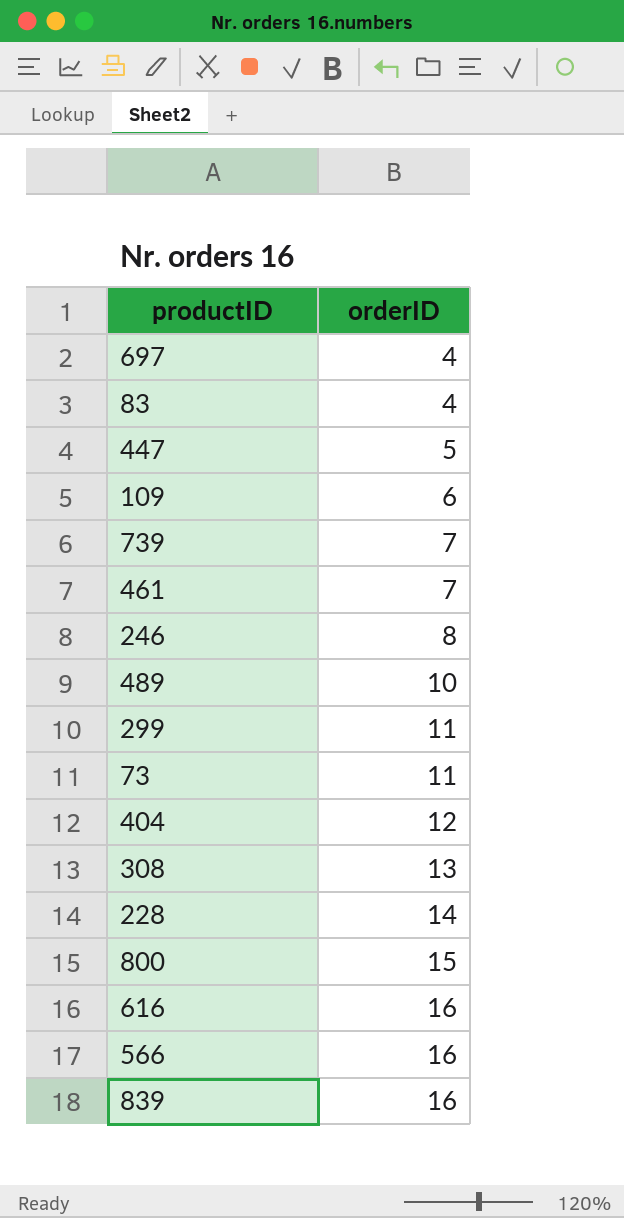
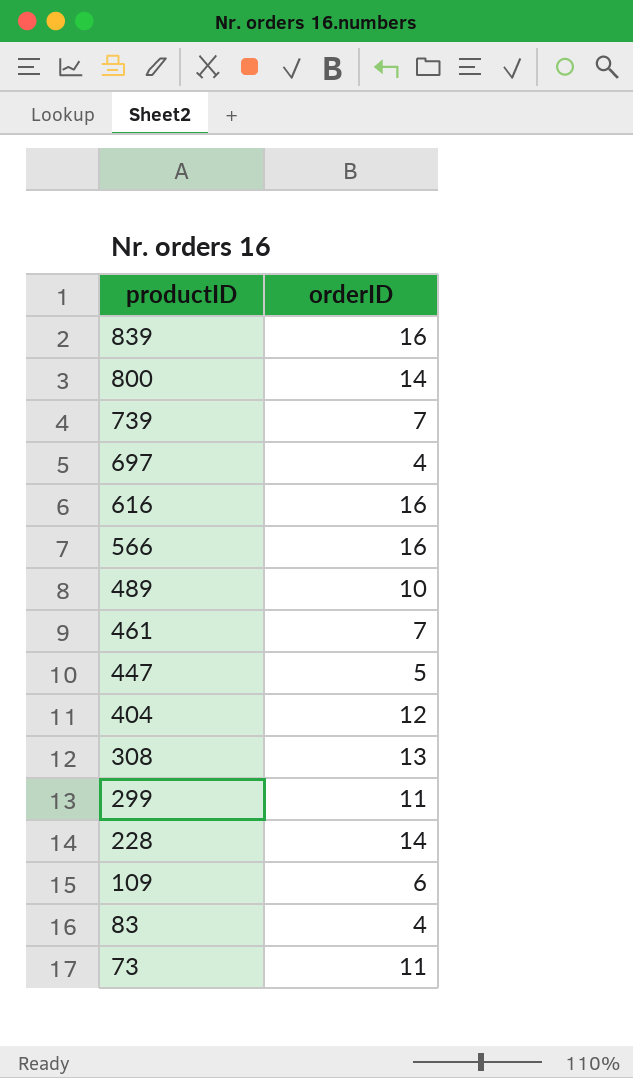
row order: orderID ascending -> productID descending
row 246: 8 -> none
800 | orderID: 15 -> 14

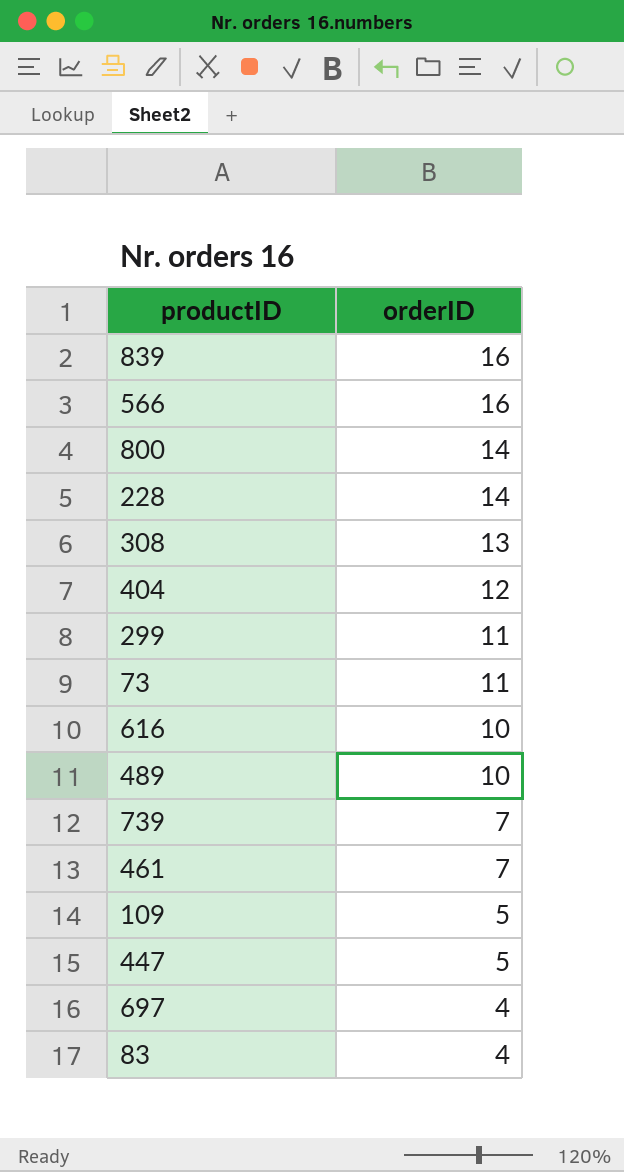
row order: productID descending -> orderID descending
616 | orderID: 16 -> 10
109 | orderID: 6 -> 5

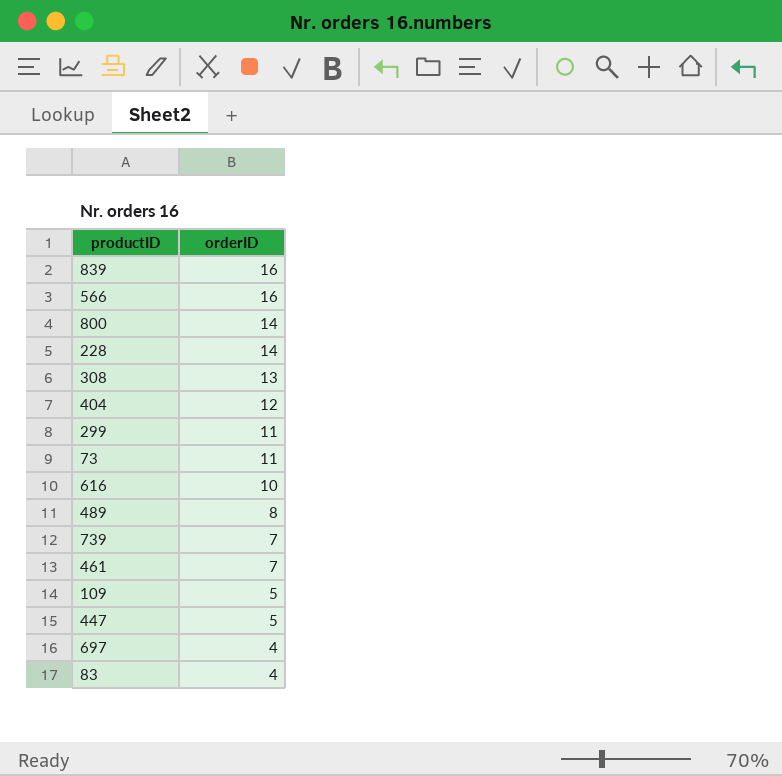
489 | orderID: 10 -> 8

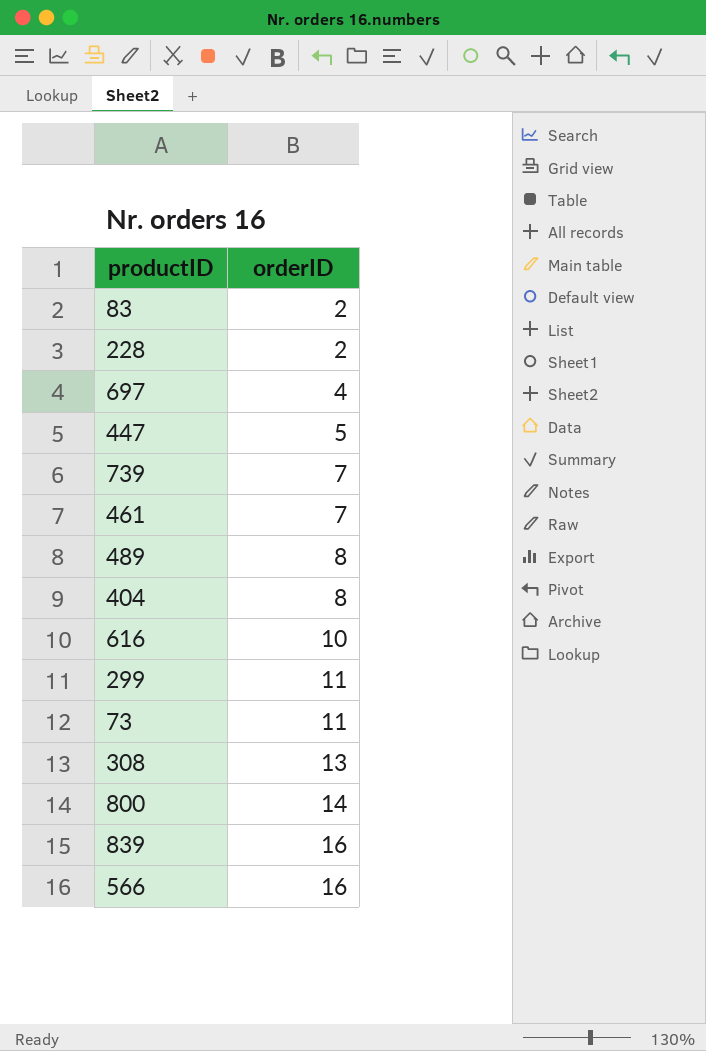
row order: orderID descending -> orderID ascending
row 109: 5 -> none
83 | orderID: 4 -> 2
228 | orderID: 14 -> 2
404 | orderID: 12 -> 8

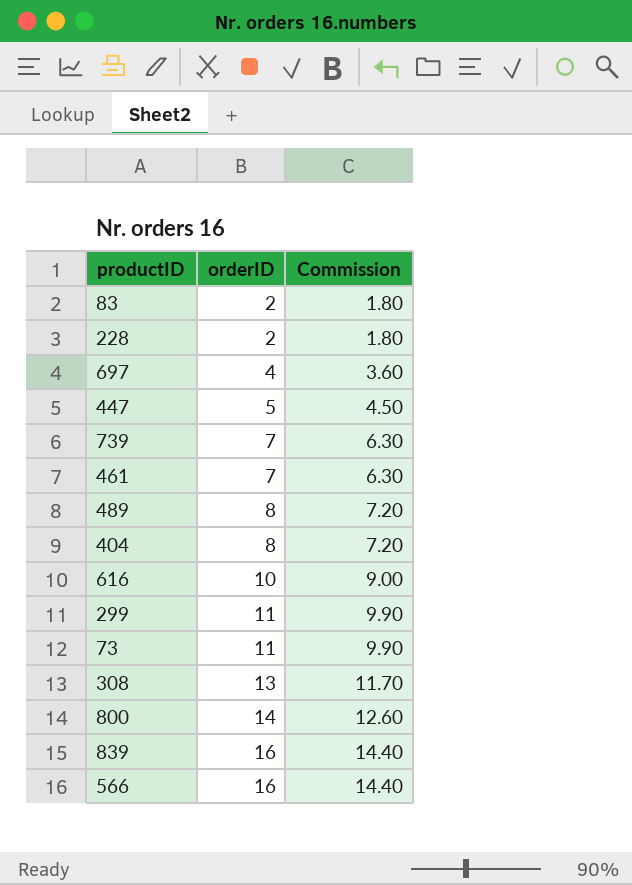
column Commission | formula: none -> [orderID] * 0.9

